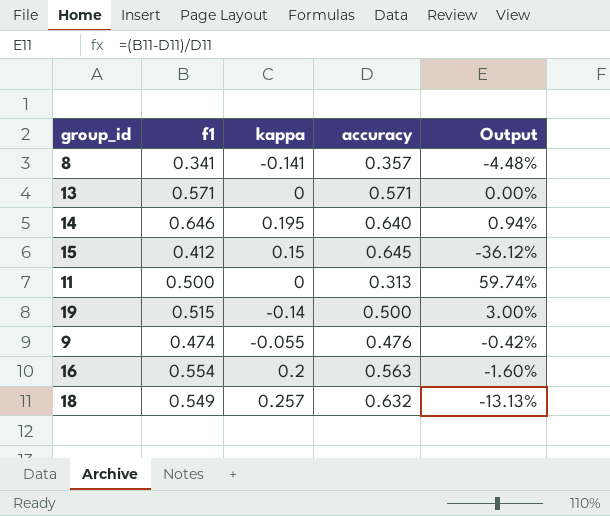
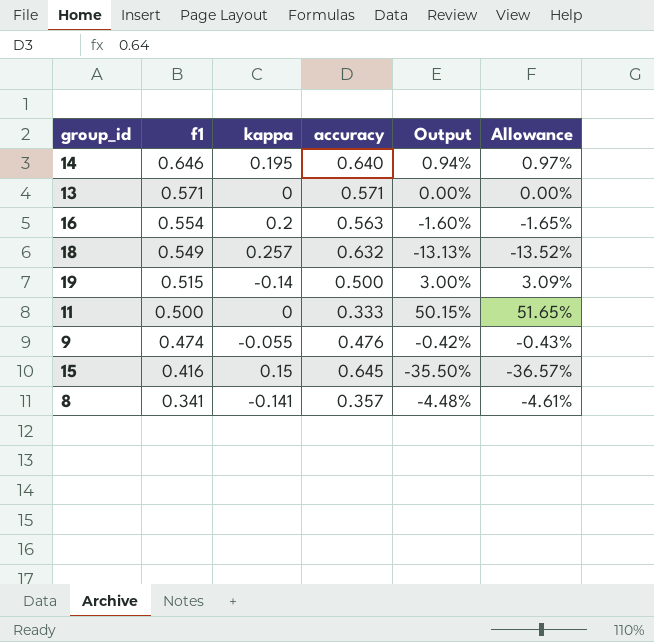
row order: none -> f1 descending
column Allowance | formula: none -> [Output] * 1.03
11 | accuracy: 0.313 -> 0.333
11 | Output: 59.74% -> 50.15%
15 | f1: 0.412 -> 0.416
15 | Output: -36.12% -> -35.50%

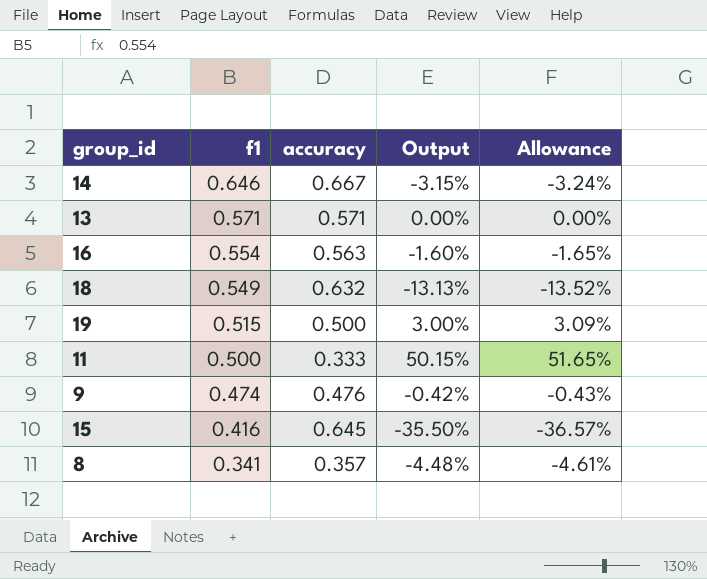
column kappa | position: 3 -> none
14 | accuracy: 0.640 -> 0.667
14 | Output: 0.94% -> -3.15%
14 | Allowance: 0.97% -> -3.24%

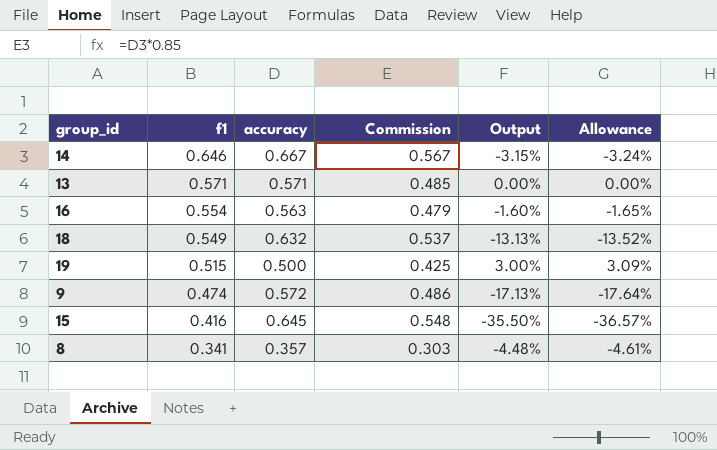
column Commission | formula: none -> [accuracy] * 0.85
row 11: 0.500 | 0.333 | 50.15% | 51.65% -> none
9 | accuracy: 0.476 -> 0.572
9 | Output: -0.42% -> -17.13%
9 | Allowance: -0.43% -> -17.64%

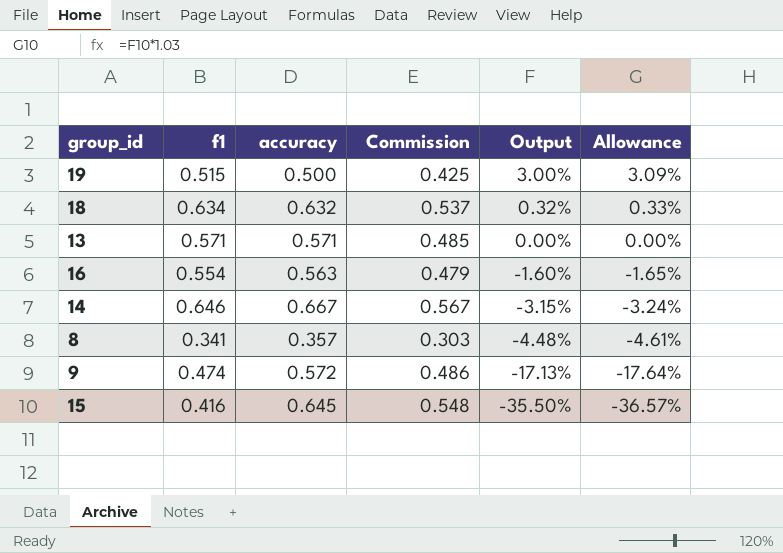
row order: f1 descending -> Output descending
18 | f1: 0.549 -> 0.634
18 | Output: -13.13% -> 0.32%
18 | Allowance: -13.52% -> 0.33%

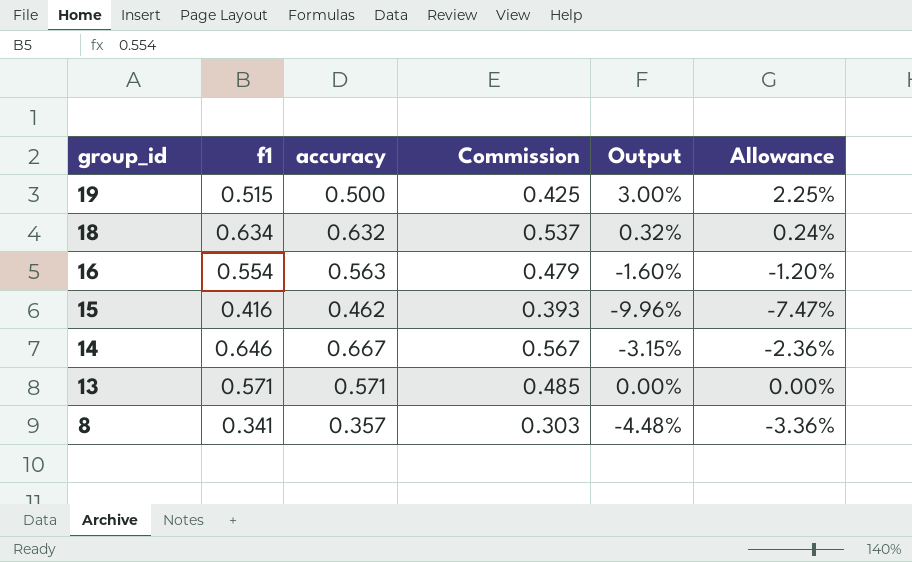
row order: Output descending -> group_id descending
column Allowance | formula: [Output] * 1.03 -> [Output] * 0.75
row 9: 0.474 | 0.572 | 0.486 | -17.13% | -17.64% -> none
15 | accuracy: 0.645 -> 0.462
15 | Commission: 0.548 -> 0.393
15 | Output: -35.50% -> -9.96%

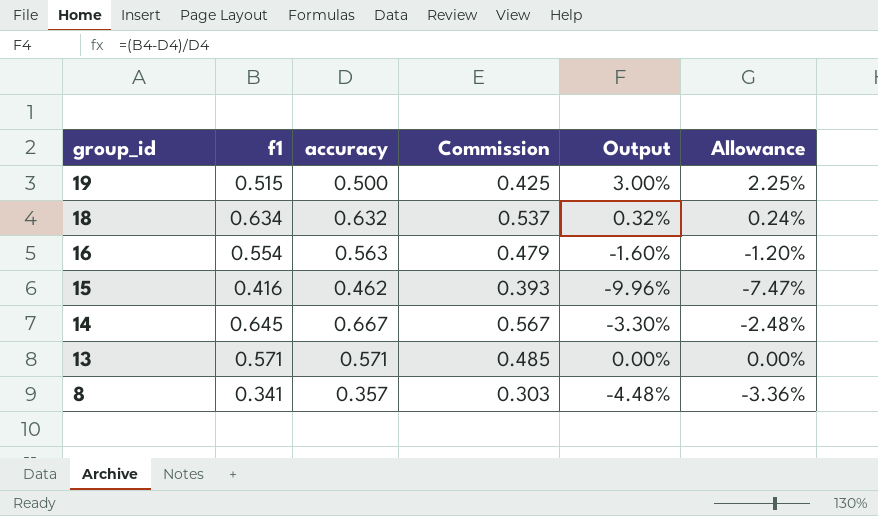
14 | f1: 0.646 -> 0.645
14 | Output: -3.15% -> -3.30%
14 | Allowance: -2.36% -> -2.48%

